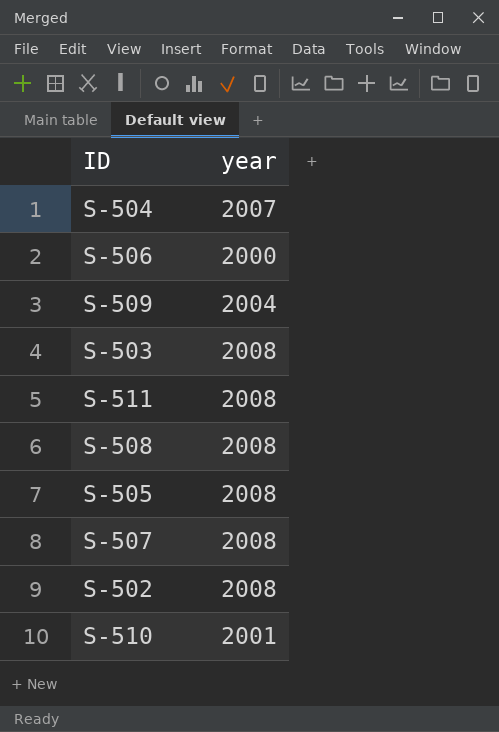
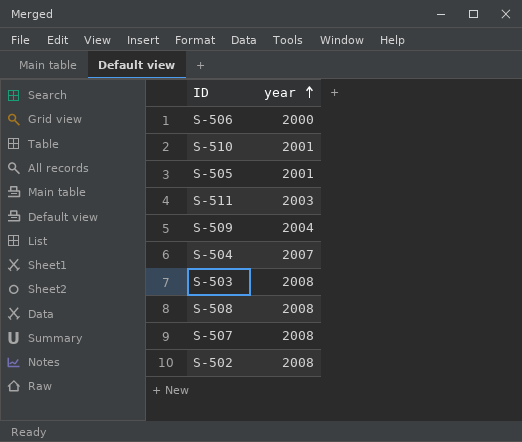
row order: none -> year ascending
S-505 | year: 2008 -> 2001
S-511 | year: 2008 -> 2003

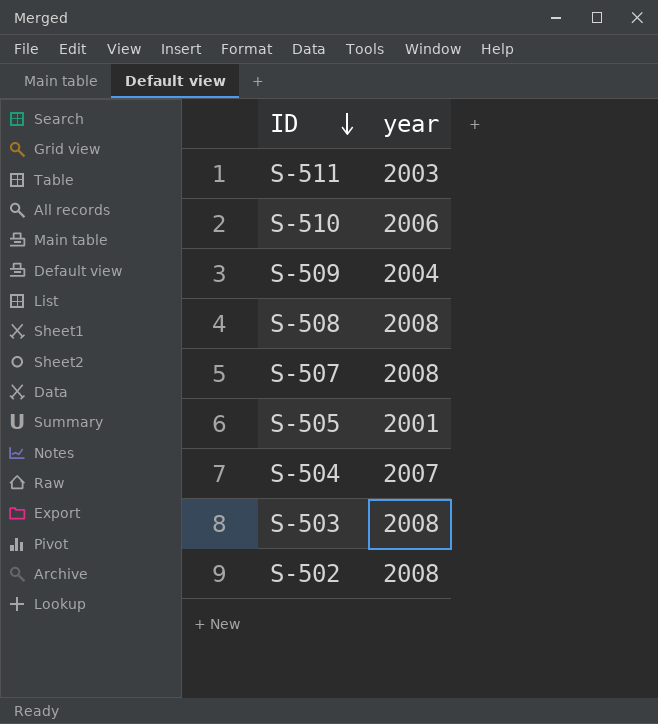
row order: year ascending -> ID descending
row S-506: 2000 -> none
S-510 | year: 2001 -> 2006

